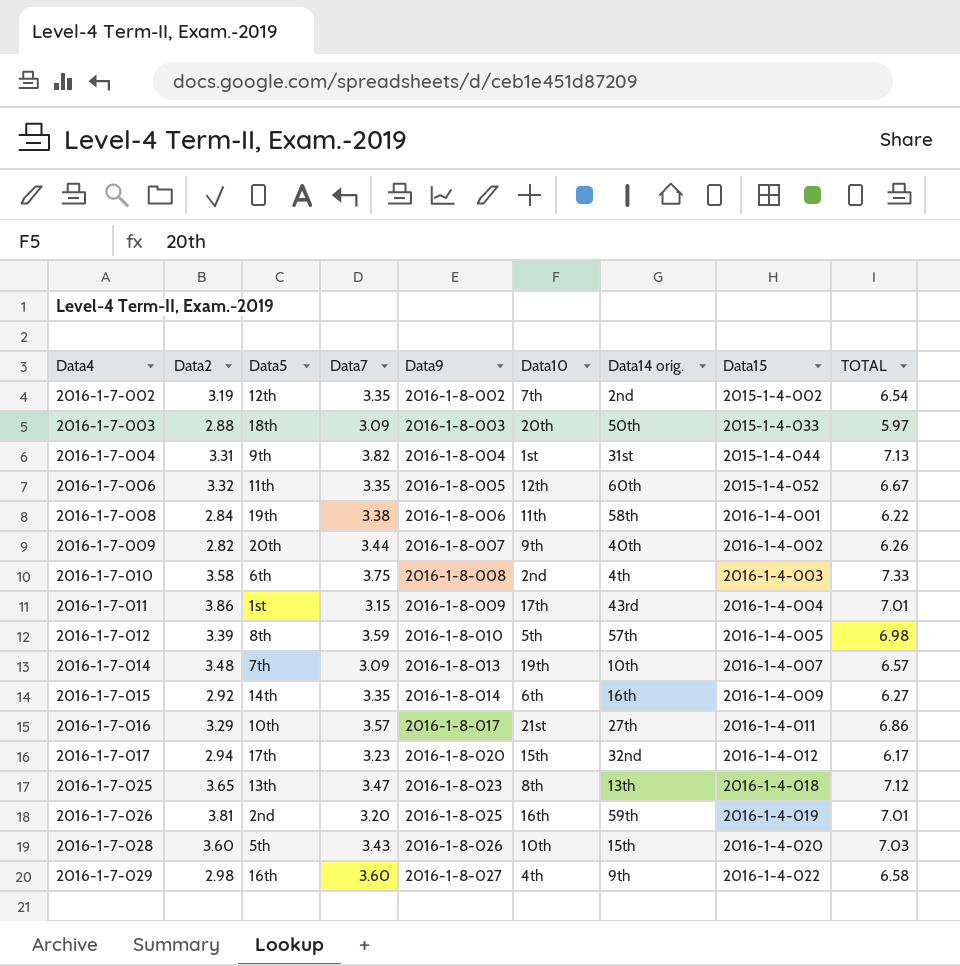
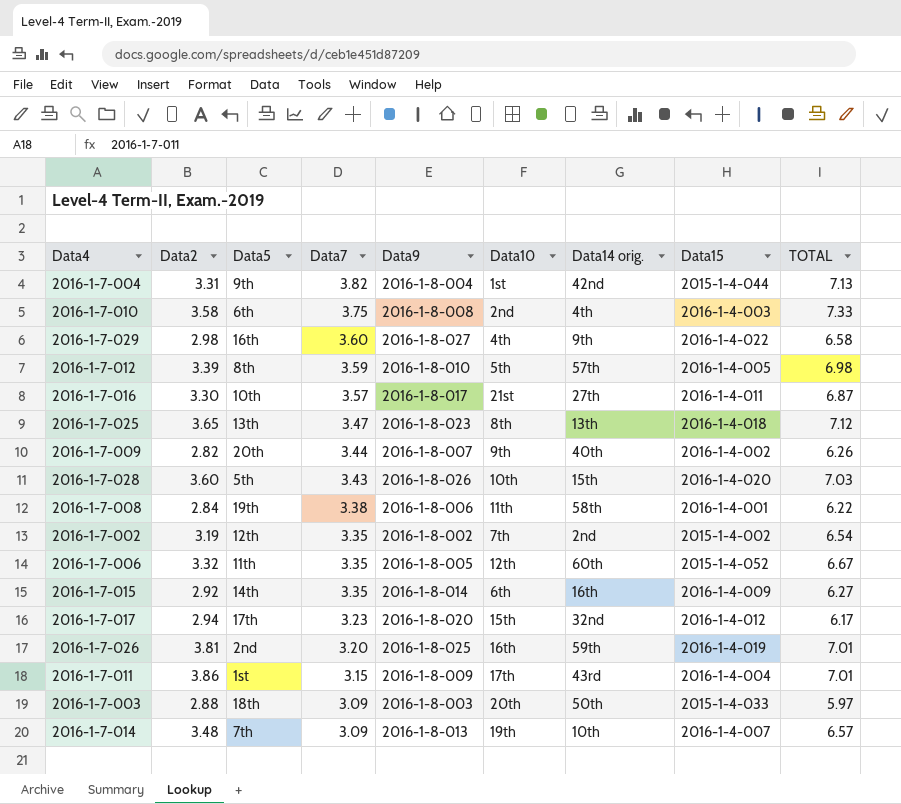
row order: Data4 ascending -> Data7 descending
2016-1-7-004 | Data14 orig.: 31st -> 42nd
2016-1-7-016 | Data2: 3.29 -> 3.30
2016-1-7-016 | TOTAL: 6.86 -> 6.87

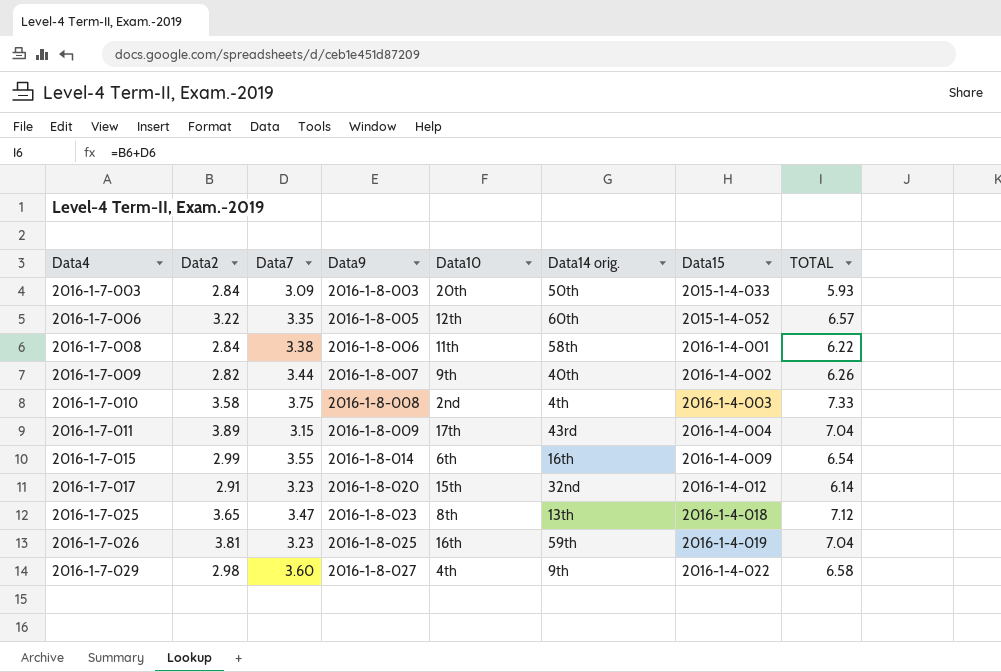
row order: Data7 descending -> Data4 ascending
column Data5 | position: 3 -> none
row 2016-1-7-004: 3.31 | 9th | 3.82 | 2016-1-8-004 | 1st | 42nd | 2015-1-4-044 | 7.13 -> none
row 2016-1-7-012: 3.39 | 8th | 3.59 | 2016-1-8-010 | 5th | 57th | 2016-1-4-005 | 6.98 -> none
row 2016-1-7-016: 3.30 | 10th | 3.57 | 2016-1-8-017 | 21st | 27th | 2016-1-4-011 | 6.87 -> none
row 2016-1-7-028: 3.60 | 5th | 3.43 | 2016-1-8-026 | 10th | 15th | 2016-1-4-020 | 7.03 -> none
row 2016-1-7-002: 3.19 | 12th | 3.35 | 2016-1-8-002 | 7th | 2nd | 2015-1-4-002 | 6.54 -> none
row 2016-1-7-014: 3.48 | 7th | 3.09 | 2016-1-8-013 | 19th | 10th | 2016-1-4-007 | 6.57 -> none
2016-1-7-003 | Data2: 2.88 -> 2.84
2016-1-7-003 | TOTAL: 5.97 -> 5.93
2016-1-7-006 | Data2: 3.32 -> 3.22
2016-1-7-006 | TOTAL: 6.67 -> 6.57
2016-1-7-011 | Data2: 3.86 -> 3.89
2016-1-7-011 | TOTAL: 7.01 -> 7.04
2016-1-7-015 | Data2: 2.92 -> 2.99
2016-1-7-015 | Data7: 3.35 -> 3.55
2016-1-7-015 | TOTAL: 6.27 -> 6.54
2016-1-7-017 | Data2: 2.94 -> 2.91
2016-1-7-017 | TOTAL: 6.17 -> 6.14
2016-1-7-026 | Data7: 3.20 -> 3.23
2016-1-7-026 | TOTAL: 7.01 -> 7.04

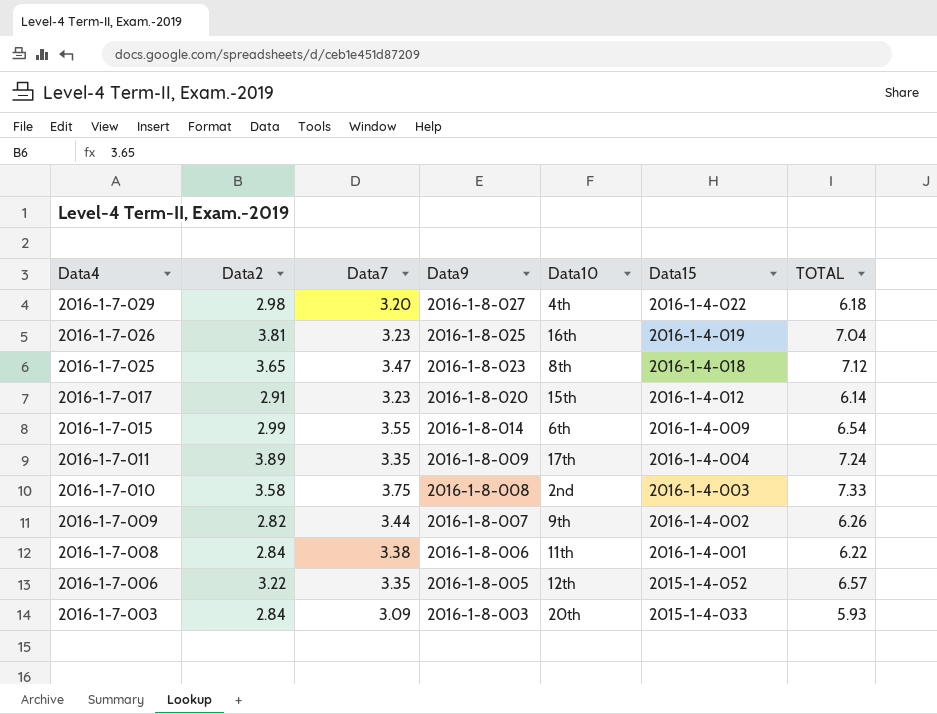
row order: Data4 ascending -> Data4 descending
column Data14 orig. | position: 6 -> none
2016-1-7-029 | Data7: 3.60 -> 3.20
2016-1-7-029 | TOTAL: 6.58 -> 6.18
2016-1-7-011 | Data7: 3.15 -> 3.35
2016-1-7-011 | TOTAL: 7.04 -> 7.24

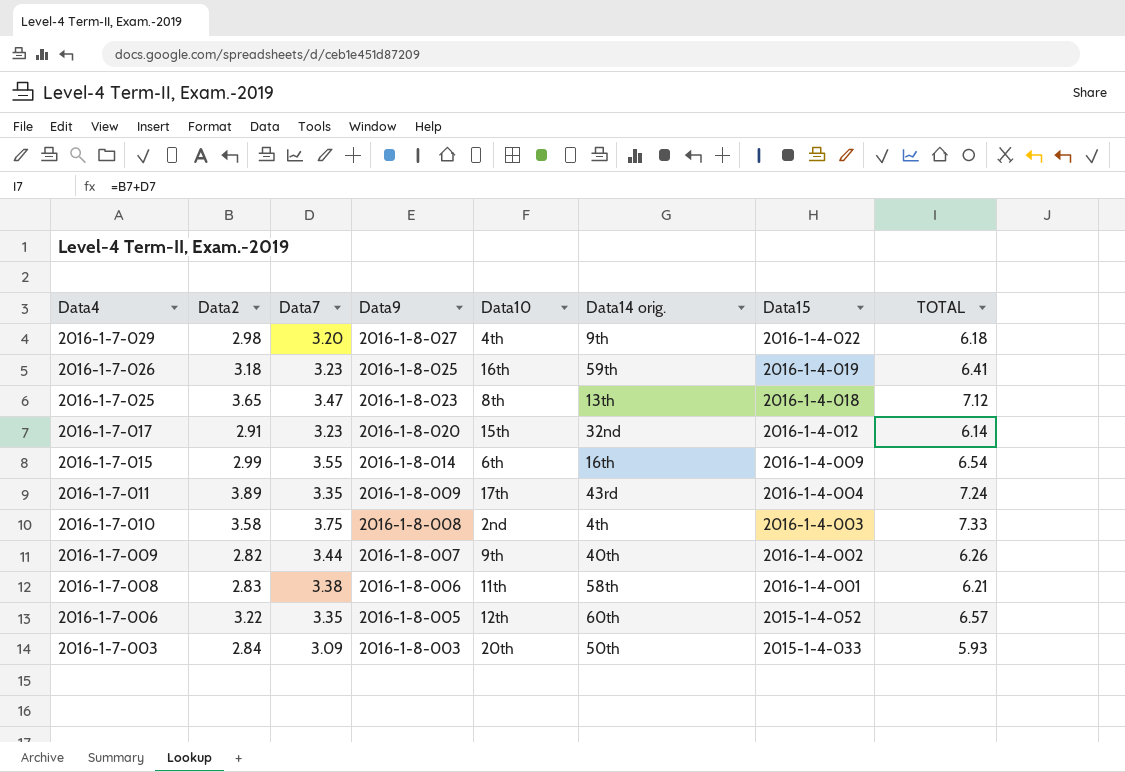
column Data14 orig. | position: none -> 6
2016-1-7-026 | Data2: 3.81 -> 3.18
2016-1-7-026 | TOTAL: 7.04 -> 6.41
2016-1-7-008 | Data2: 2.84 -> 2.83
2016-1-7-008 | TOTAL: 6.22 -> 6.21

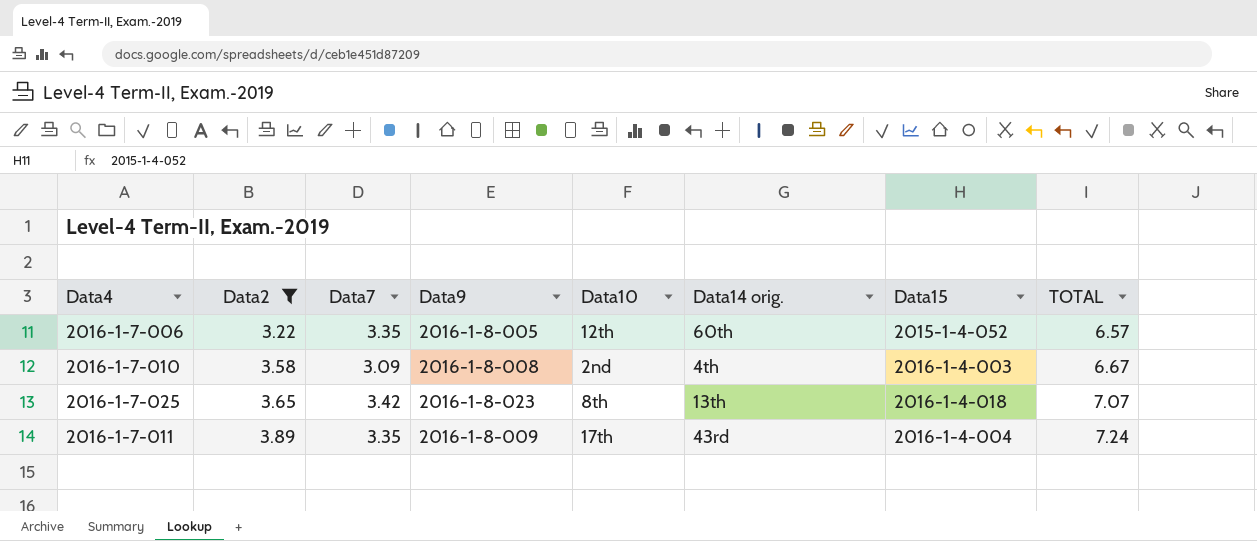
filter: none -> Data2 >= 3.22
row order: Data4 descending -> Data2 ascending
2016-1-7-010 | Data7: 3.75 -> 3.09
2016-1-7-010 | TOTAL: 7.33 -> 6.67
2016-1-7-025 | Data7: 3.47 -> 3.42
2016-1-7-025 | TOTAL: 7.12 -> 7.07

